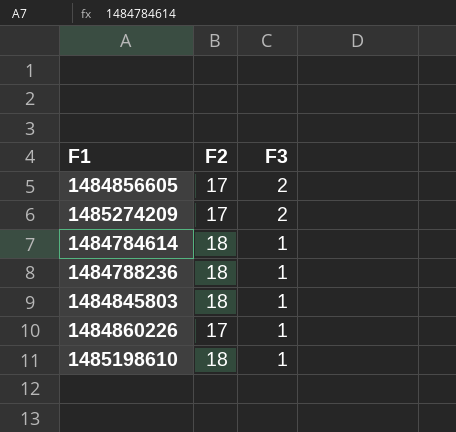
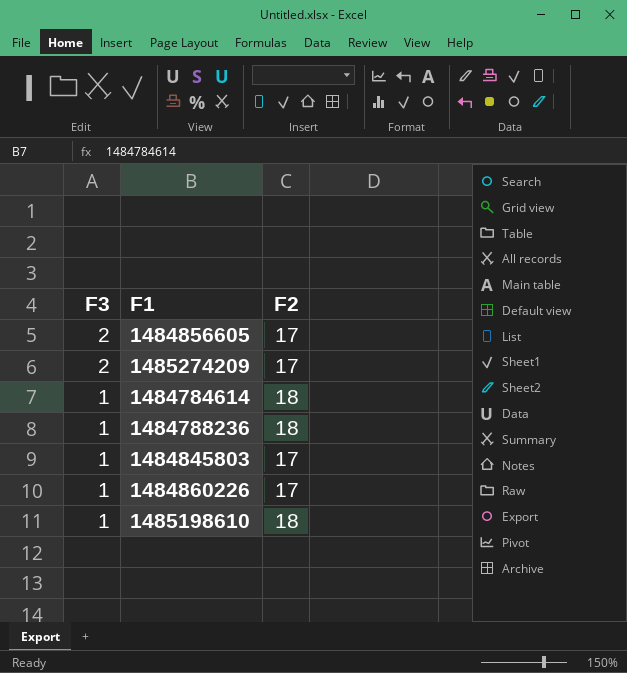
column F3 | position: 3 -> 1
1484845803 | F2: 18 -> 17

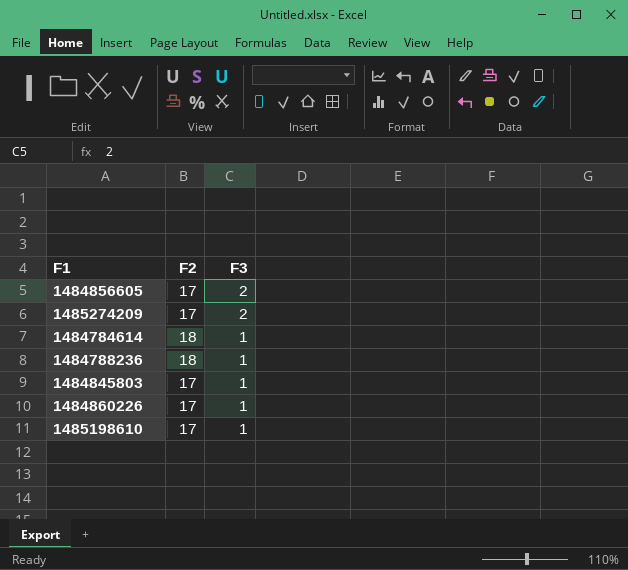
column F3 | position: 1 -> 3
1485198610 | F2: 18 -> 17

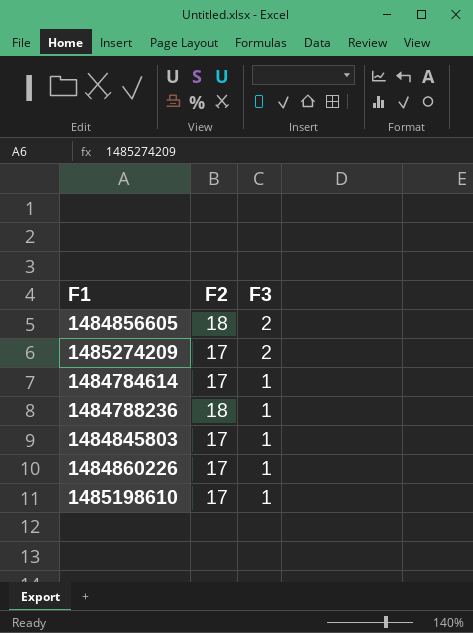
1484856605 | F2: 17 -> 18
1484784614 | F2: 18 -> 17

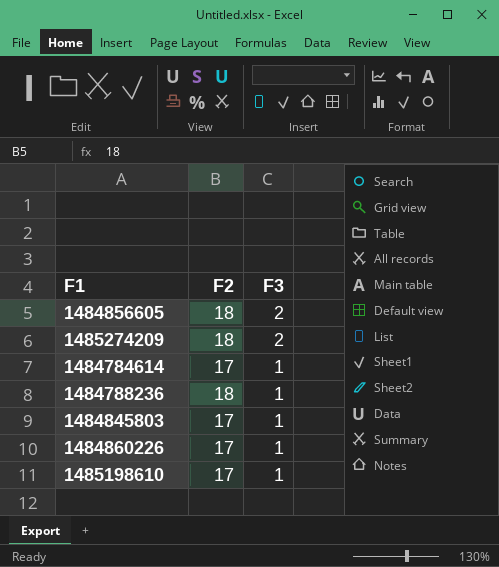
1485274209 | F2: 17 -> 18

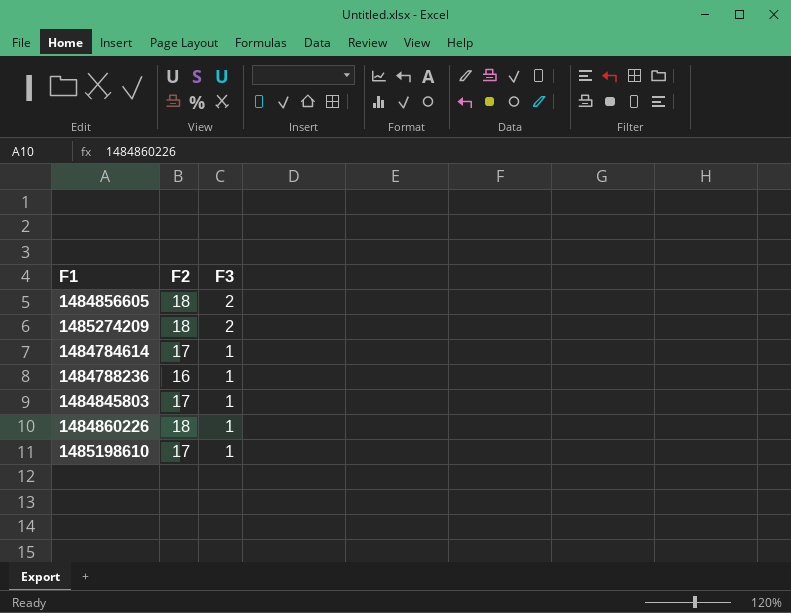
1484788236 | F2: 18 -> 16
1484860226 | F2: 17 -> 18

